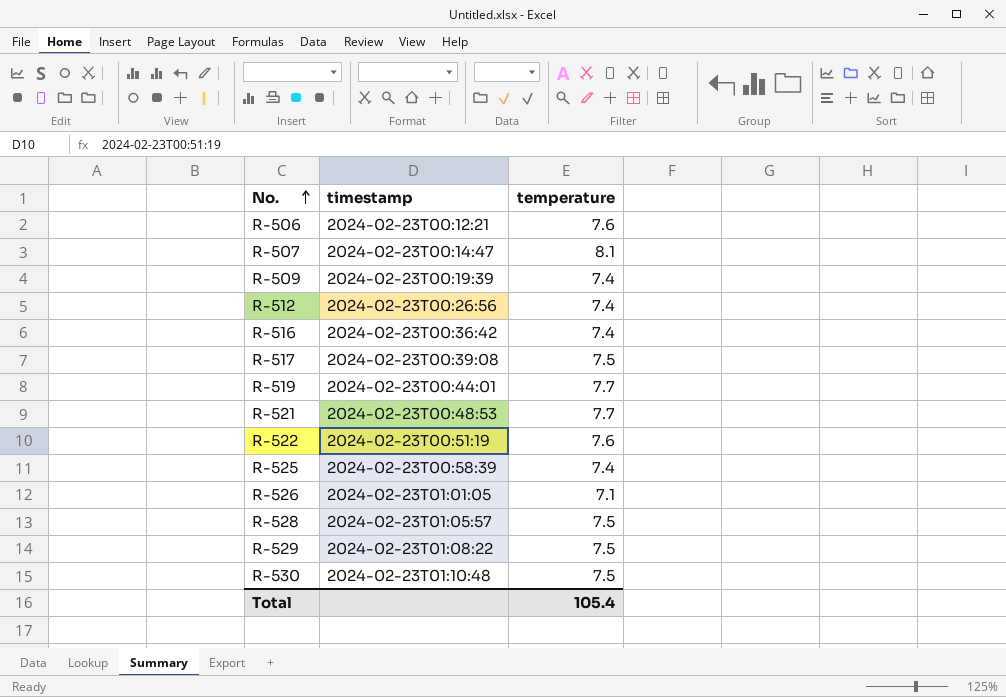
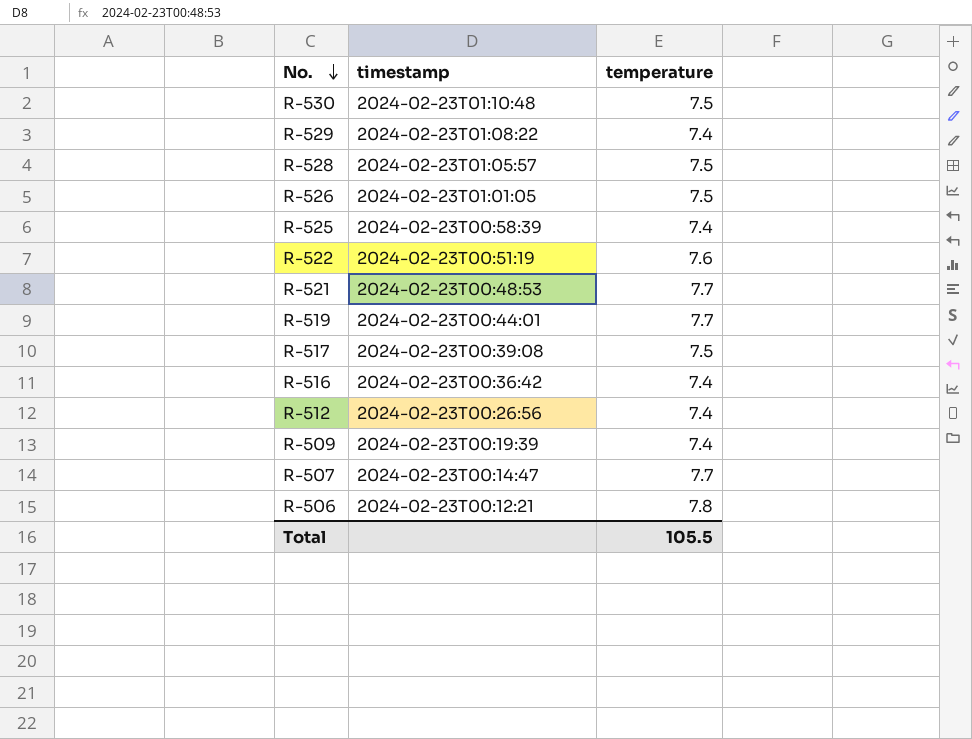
row order: No. ascending -> No. descending
R-529 | temperature: 7.5 -> 7.4
R-526 | temperature: 7.1 -> 7.5
R-507 | temperature: 8.1 -> 7.7
R-506 | temperature: 7.6 -> 7.8
Total | temperature: 105.4 -> 105.5

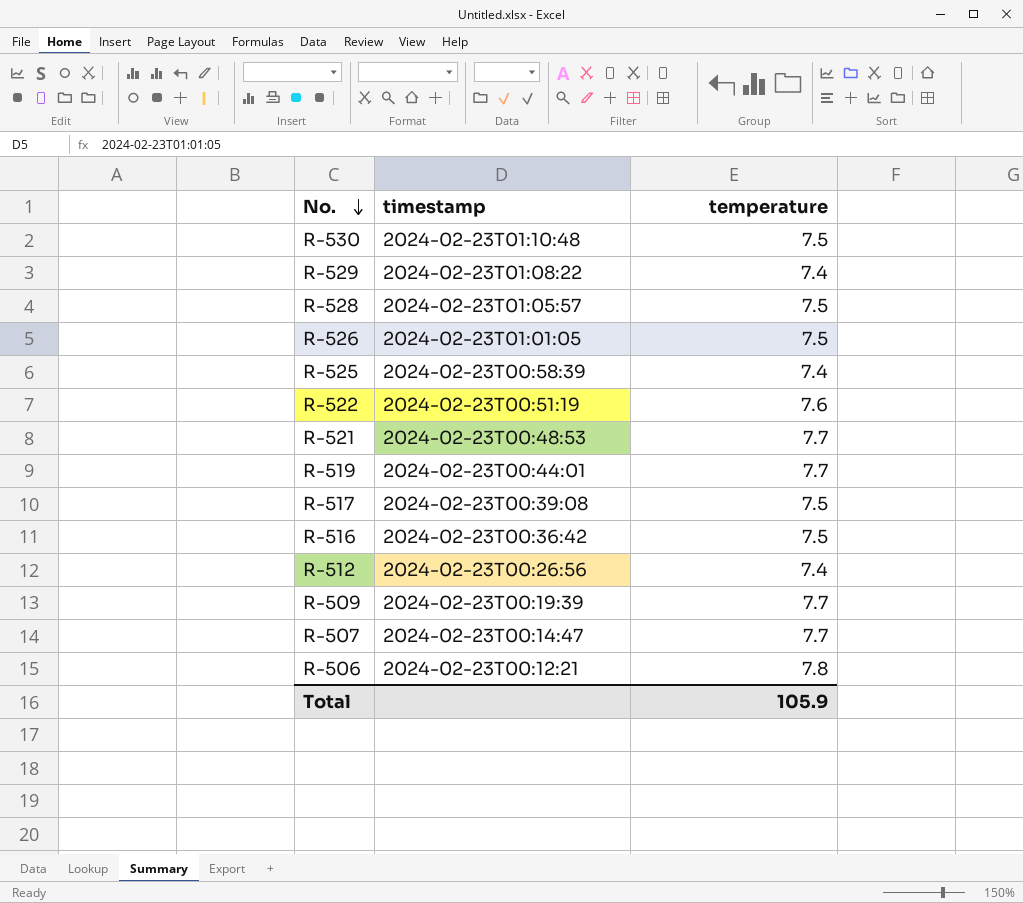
R-516 | temperature: 7.4 -> 7.5
R-509 | temperature: 7.4 -> 7.7
Total | temperature: 105.5 -> 105.9

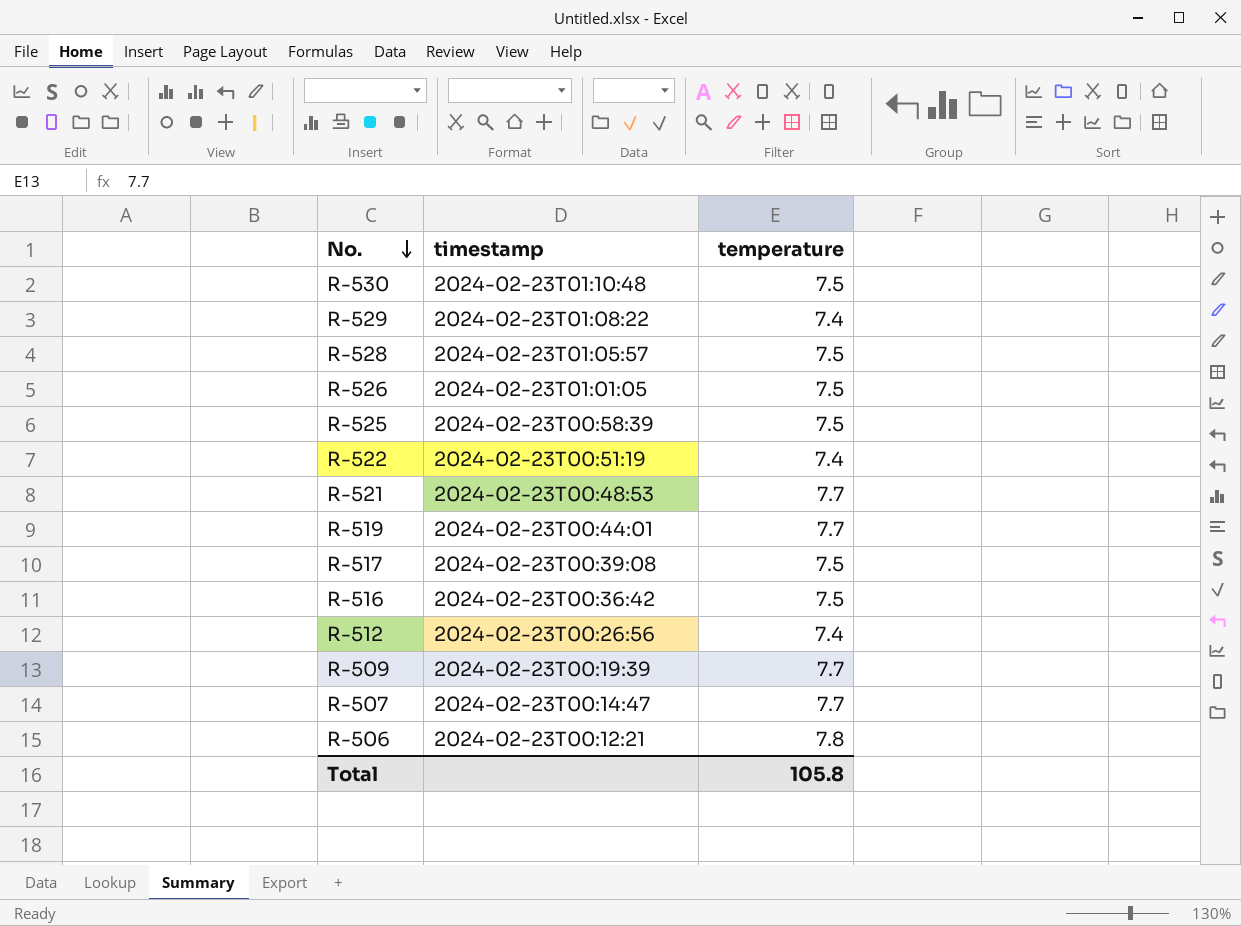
R-525 | temperature: 7.4 -> 7.5
R-522 | temperature: 7.6 -> 7.4
Total | temperature: 105.9 -> 105.8

